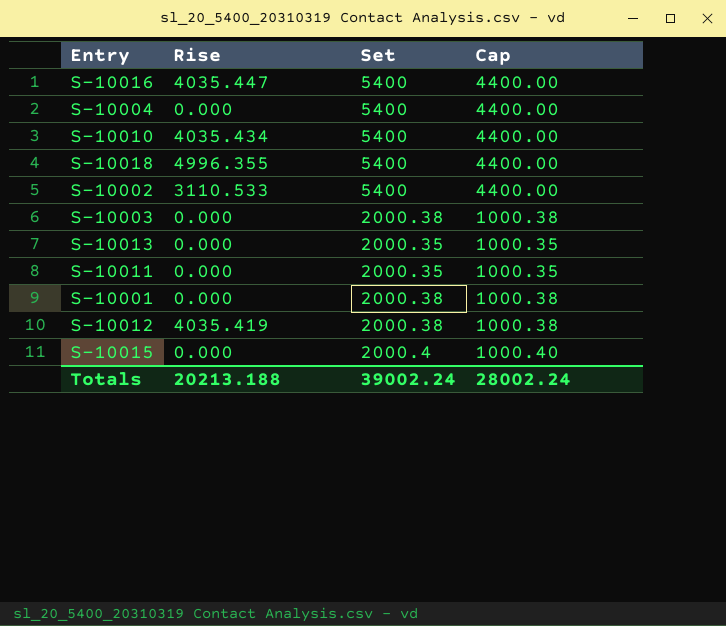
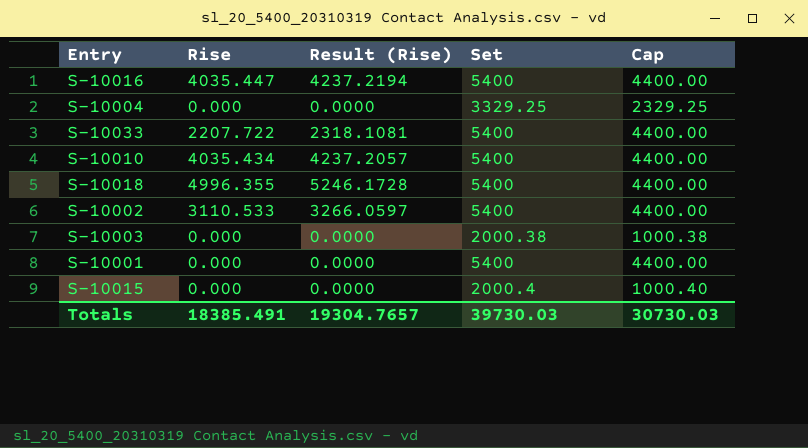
column Result (Rise) | formula: none -> [Rise] * 1.05
row S-10013: 0.000 | 2000.35 | 1000.35 -> none
row S-10011: 0.000 | 2000.35 | 1000.35 -> none
row S-10012: 4035.419 | 2000.38 | 1000.38 -> none
S-10004 | Set: 5400 -> 3329.25
S-10004 | Cap: 4400.00 -> 2329.25
row S-10033: none -> 2207.722 | 2318.1081 | 5400 | 4400.00
S-10001 | Set: 2000.38 -> 5400
S-10001 | Cap: 1000.38 -> 4400.00
Totals | Rise: 20213.188 -> 18385.491
Totals | Set: 39002.24 -> 39730.03
Totals | Cap: 28002.24 -> 30730.03

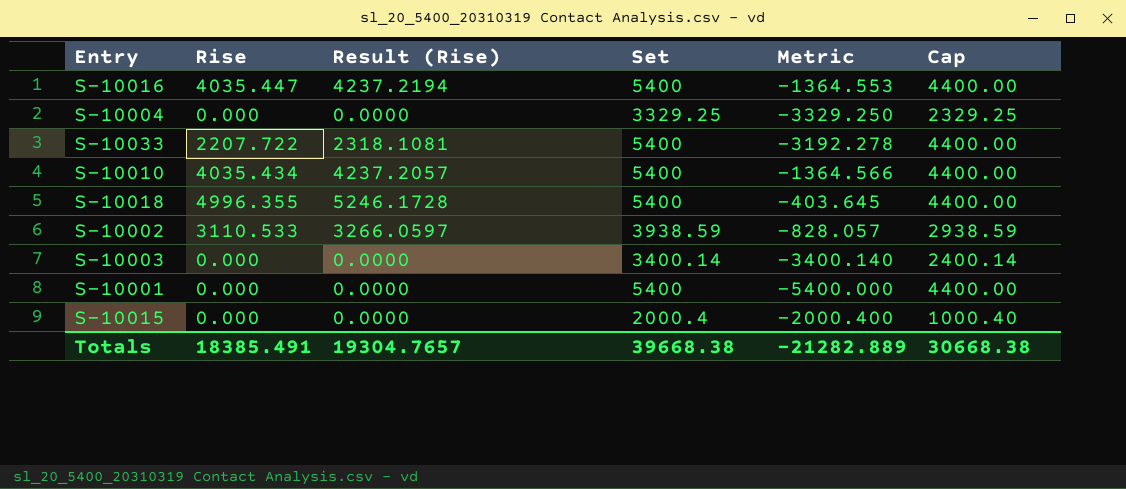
column Metric | formula: none -> [Rise] - [Set]
S-10002 | Set: 5400 -> 3938.59
S-10002 | Cap: 4400.00 -> 2938.59
S-10003 | Set: 2000.38 -> 3400.14
S-10003 | Cap: 1000.38 -> 2400.14
Totals | Set: 39730.03 -> 39668.38
Totals | Cap: 30730.03 -> 30668.38

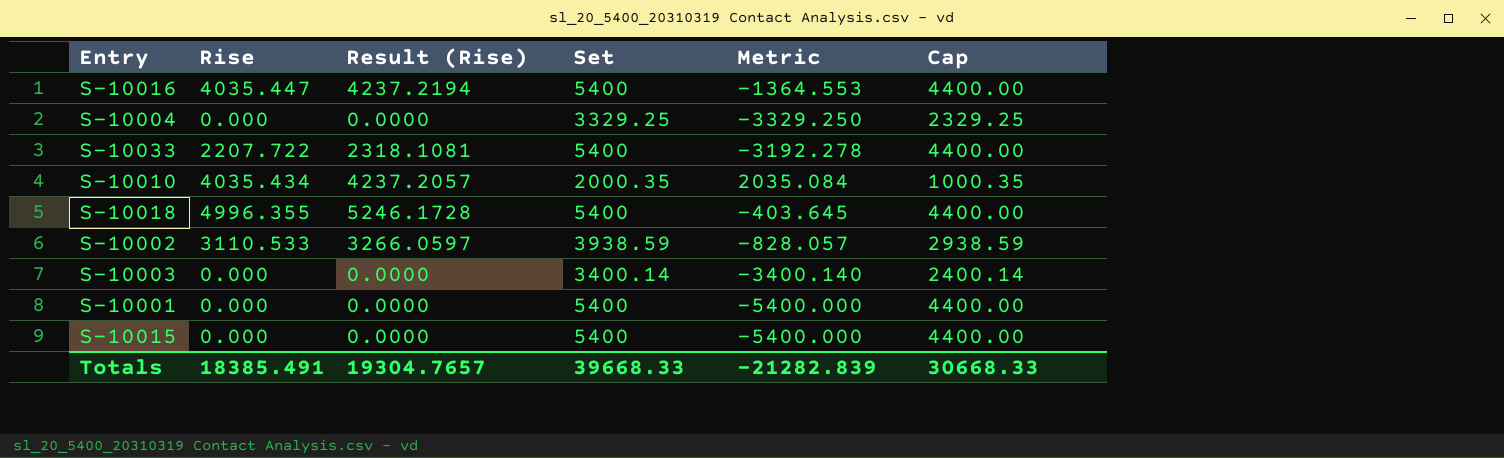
S-10010 | Set: 5400 -> 2000.35
S-10010 | Metric: -1364.566 -> 2035.084
S-10010 | Cap: 4400.00 -> 1000.35
S-10015 | Set: 2000.4 -> 5400
S-10015 | Metric: -2000.400 -> -5400.000
S-10015 | Cap: 1000.40 -> 4400.00
Totals | Set: 39668.38 -> 39668.33
Totals | Metric: -21282.889 -> -21282.839
Totals | Cap: 30668.38 -> 30668.33

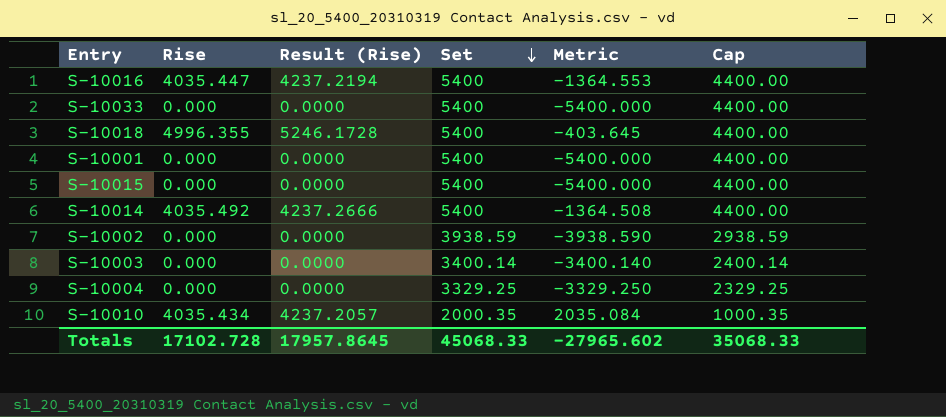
row order: none -> Set descending
S-10033 | Rise: 2207.722 -> 0.000
S-10033 | Result (Rise): 2318.1081 -> 0.0000
S-10033 | Metric: -3192.278 -> -5400.000
row S-10014: none -> 4035.492 | 4237.2666 | 5400 | -1364.508 | 4400.00
S-10002 | Rise: 3110.533 -> 0.000
S-10002 | Result (Rise): 3266.0597 -> 0.0000
S-10002 | Metric: -828.057 -> -3938.590
Totals | Rise: 18385.491 -> 17102.728
Totals | Result (Rise): 19304.7657 -> 17957.8645
Totals | Set: 39668.33 -> 45068.33
Totals | Metric: -21282.839 -> -27965.602
Totals | Cap: 30668.33 -> 35068.33

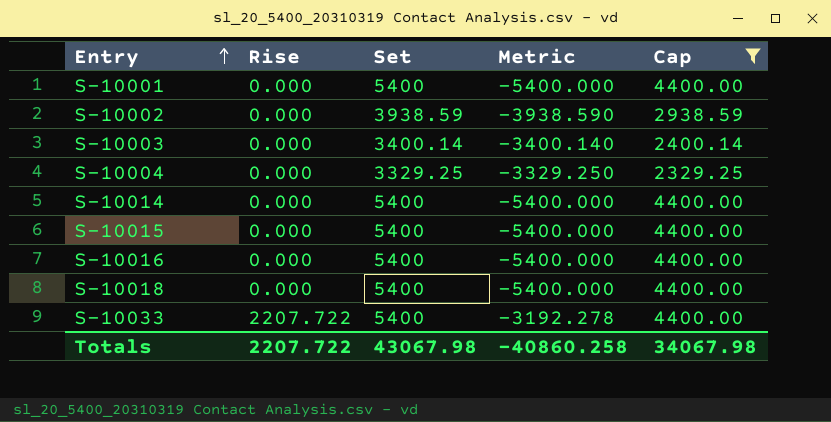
filter: none -> Cap != 1000.35
row order: Set descending -> Entry ascending
column Result (Rise) | formula: [Rise] * 1.05 -> none
S-10014 | Rise: 4035.492 -> 0.000
S-10014 | Metric: -1364.508 -> -5400.000
S-10016 | Rise: 4035.447 -> 0.000
S-10016 | Metric: -1364.553 -> -5400.000
S-10018 | Rise: 4996.355 -> 0.000
S-10018 | Metric: -403.645 -> -5400.000
S-10033 | Rise: 0.000 -> 2207.722
S-10033 | Metric: -5400.000 -> -3192.278
Totals | Rise: 17102.728 -> 2207.722
Totals | Set: 45068.33 -> 43067.98
Totals | Metric: -27965.602 -> -40860.258
Totals | Cap: 35068.33 -> 34067.98

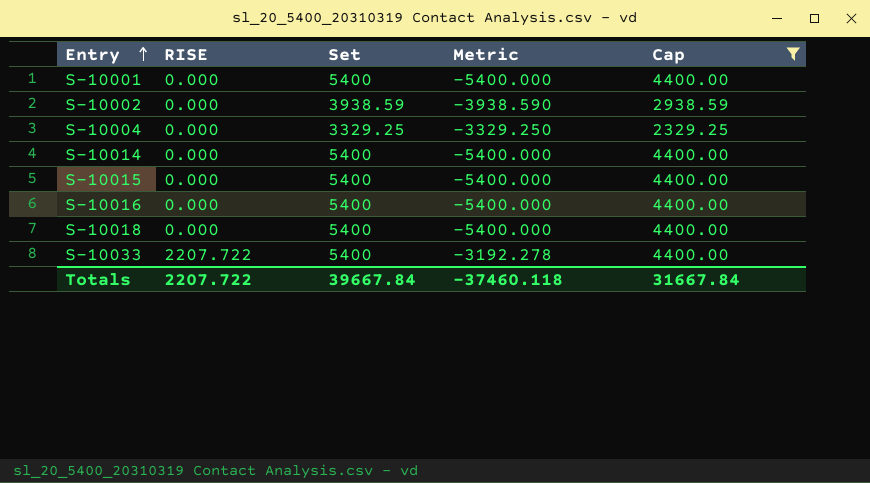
column name: Rise -> RISE
row S-10003: 0.000 | 3400.14 | -3400.140 | 2400.14 -> none
Totals | Set: 43067.98 -> 39667.84
Totals | Metric: -40860.258 -> -37460.118
Totals | Cap: 34067.98 -> 31667.84

